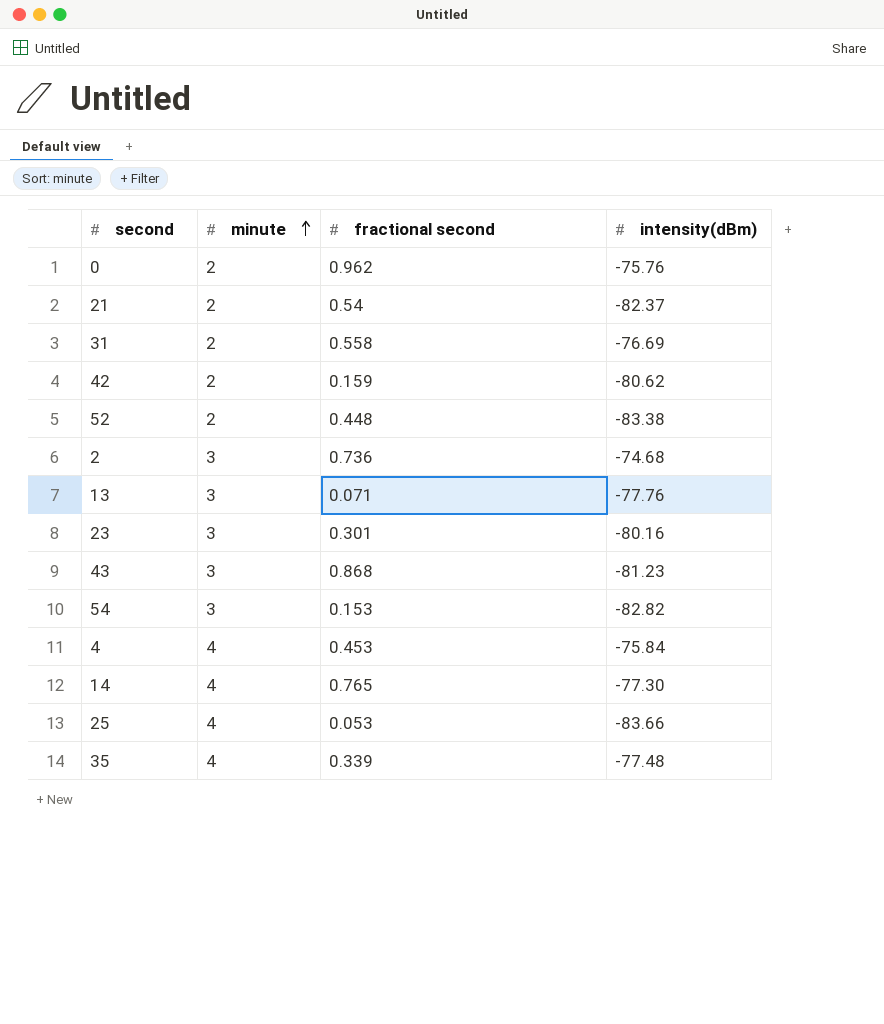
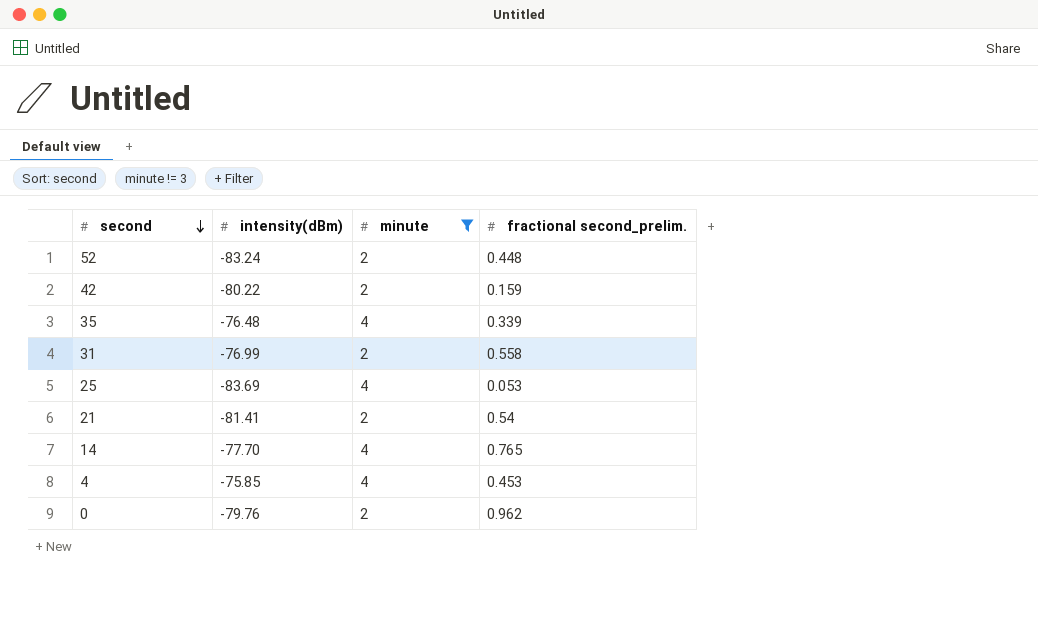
filter: none -> minute != 3
row order: minute ascending -> second descending
column intensity(dBm) | position: 4 -> 2
column name: fractional second -> fractional second_prelim.
52 | intensity(dBm): -83.38 -> -83.24
42 | intensity(dBm): -80.62 -> -80.22
35 | intensity(dBm): -77.48 -> -76.48
31 | intensity(dBm): -76.69 -> -76.99
25 | intensity(dBm): -83.66 -> -83.69
21 | intensity(dBm): -82.37 -> -81.41
14 | intensity(dBm): -77.30 -> -77.70
4 | intensity(dBm): -75.84 -> -75.85
0 | intensity(dBm): -75.76 -> -79.76

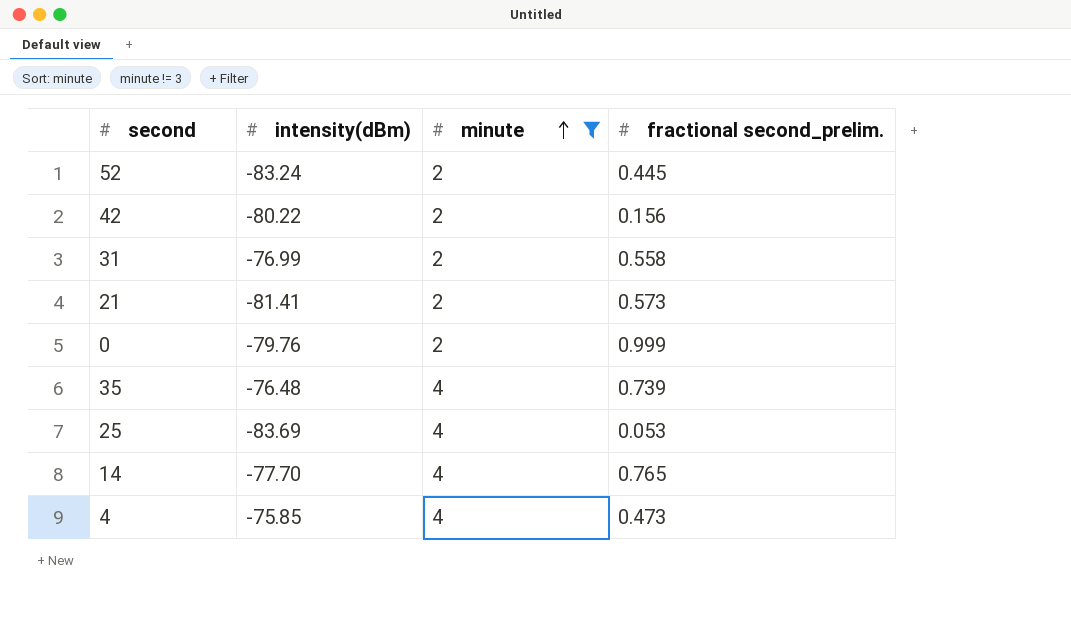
row order: second descending -> minute ascending
52 | fractional second_prelim.: 0.448 -> 0.445
42 | fractional second_prelim.: 0.159 -> 0.156
21 | fractional second_prelim.: 0.54 -> 0.573
0 | fractional second_prelim.: 0.962 -> 0.999
35 | fractional second_prelim.: 0.339 -> 0.739
4 | fractional second_prelim.: 0.453 -> 0.473

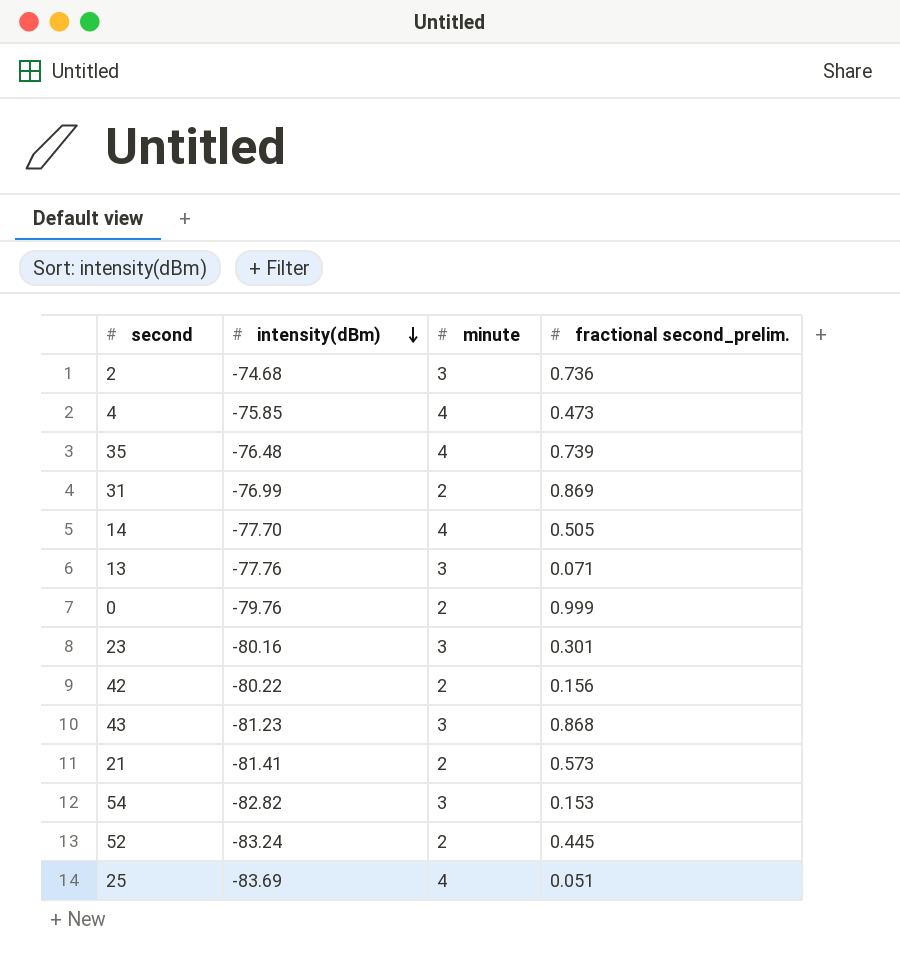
filter: minute != 3 -> none
row order: minute ascending -> intensity(dBm) descending
31 | fractional second_prelim.: 0.558 -> 0.869
14 | fractional second_prelim.: 0.765 -> 0.505
25 | fractional second_prelim.: 0.053 -> 0.051

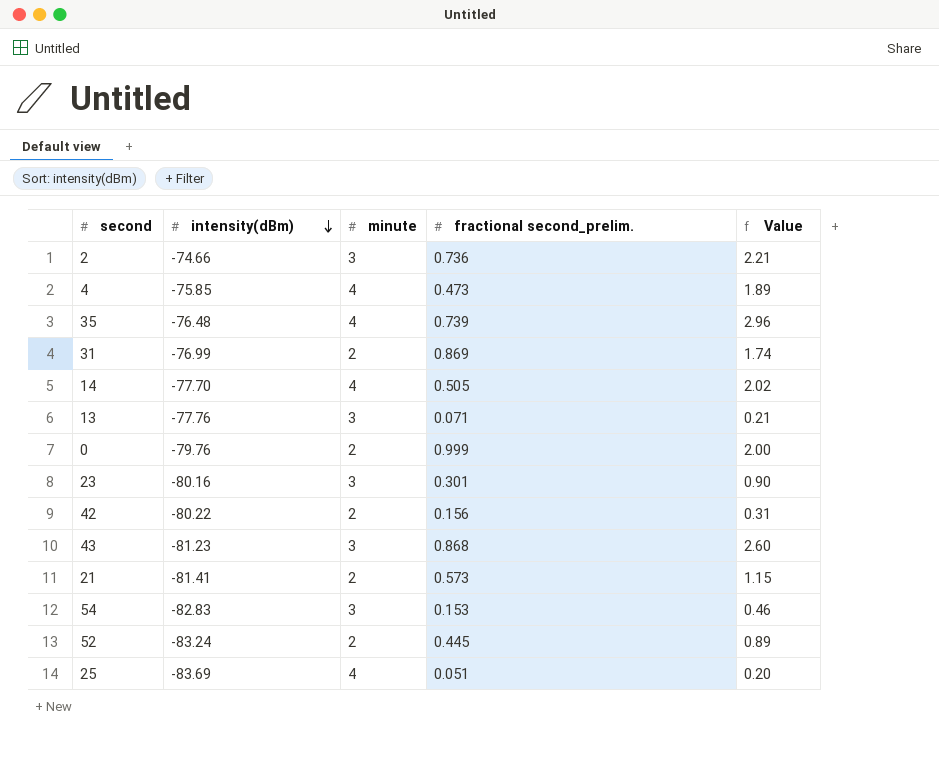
column Value | formula: none -> [minute] * [fractional second_prelim.]
2 | intensity(dBm): -74.68 -> -74.66
54 | intensity(dBm): -82.82 -> -82.83

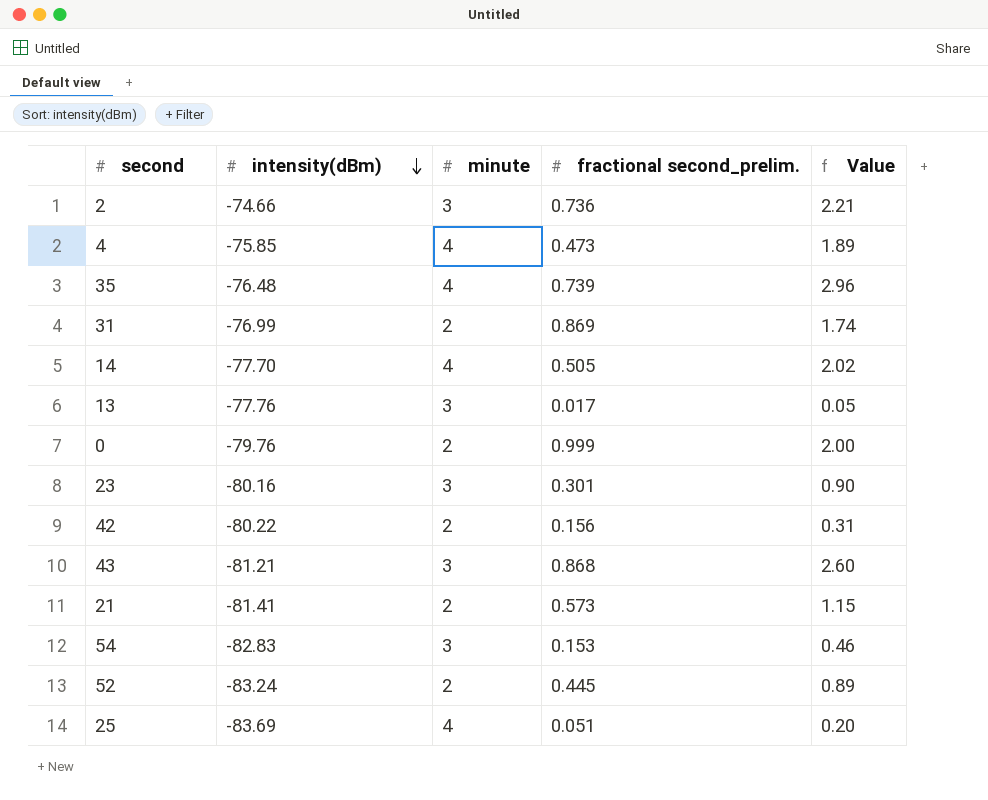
13 | fractional second_prelim.: 0.071 -> 0.017
13 | Value: 0.21 -> 0.05
43 | intensity(dBm): -81.23 -> -81.21

